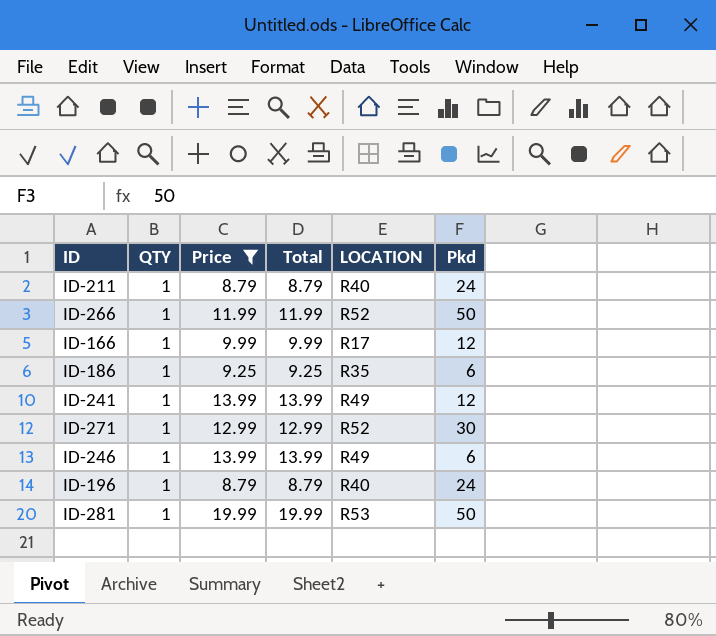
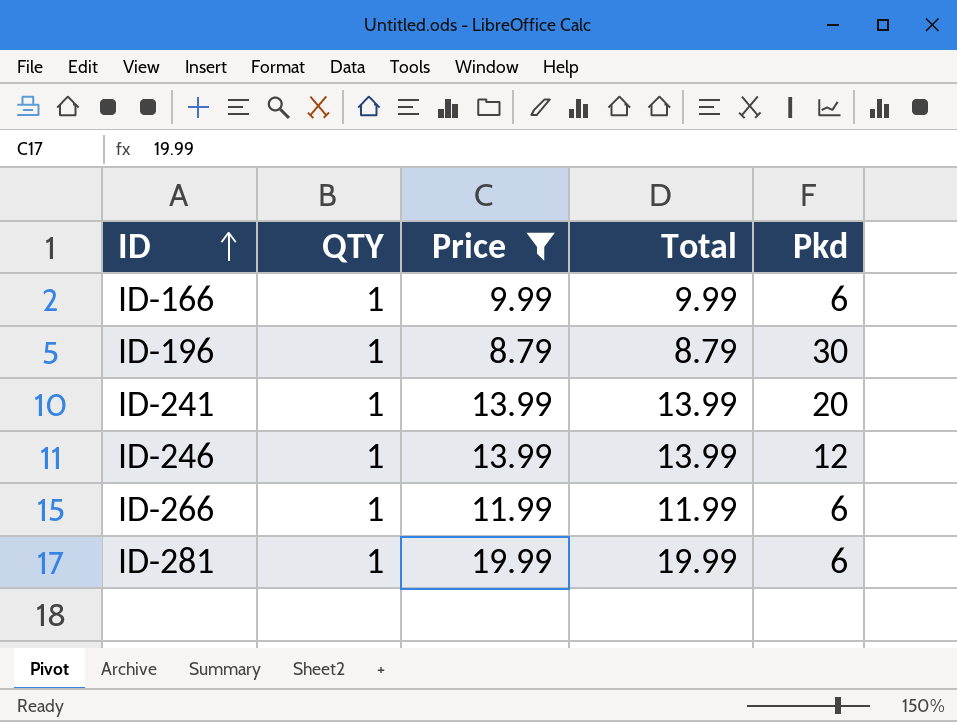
row order: none -> ID ascending
column LOCATION | position: 5 -> none
row ID-211: 1 | 8.79 | 8.79 | R40 | 24 -> none
row ID-186: 1 | 9.25 | 9.25 | R35 | 6 -> none
row ID-271: 1 | 12.99 | 12.99 | R52 | 30 -> none
ID-166 | Pkd: 12 -> 6
ID-196 | Pkd: 24 -> 30
ID-241 | Pkd: 12 -> 20
ID-246 | Pkd: 6 -> 12
ID-266 | Pkd: 50 -> 6
ID-281 | Pkd: 50 -> 6

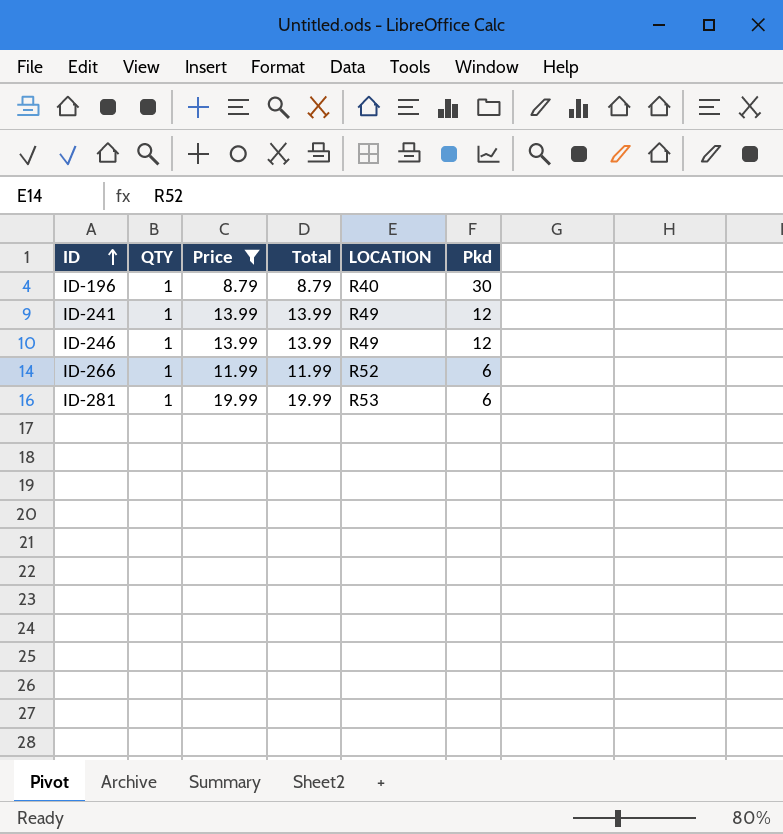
column LOCATION | position: none -> 5
row ID-166: 1 | 9.99 | 9.99 | 6 -> none
ID-241 | Pkd: 20 -> 12

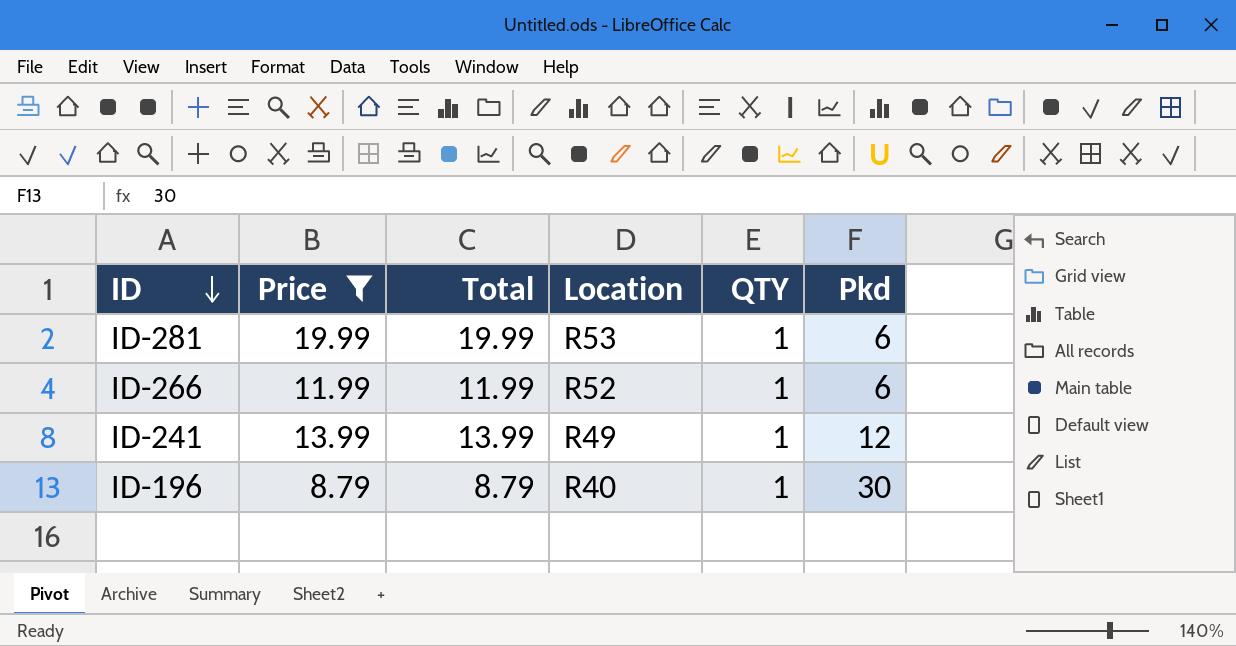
row order: ID ascending -> ID descending
column name: LOCATION -> Location
column QTY | position: 2 -> 5
row ID-246: 1 | 13.99 | 13.99 | R49 | 12 -> none

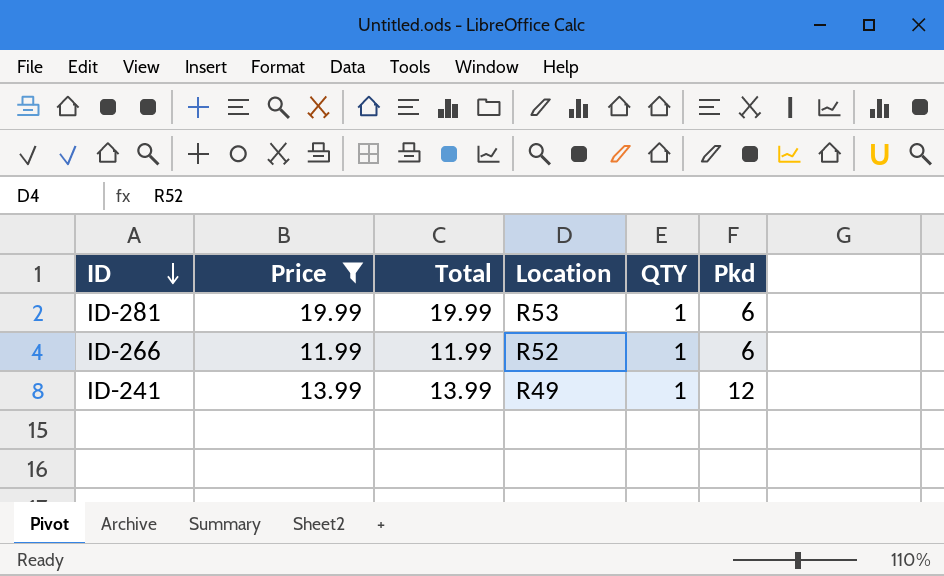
row ID-196: 8.79 | 8.79 | R40 | 1 | 30 -> none

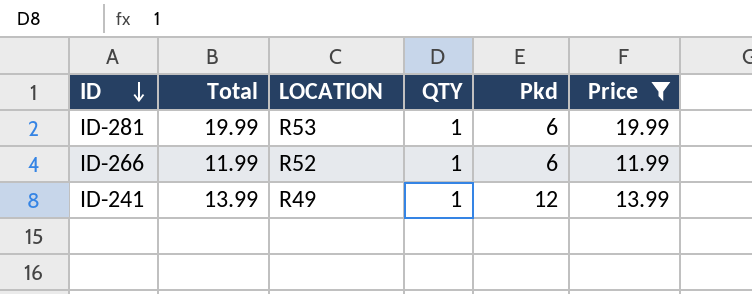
column name: Location -> LOCATION
column Price | position: 2 -> 6

